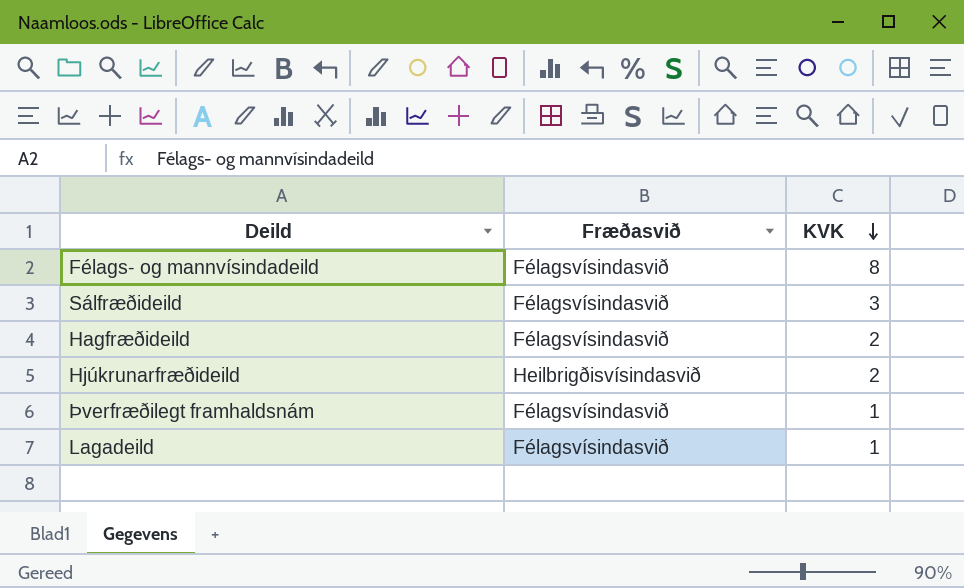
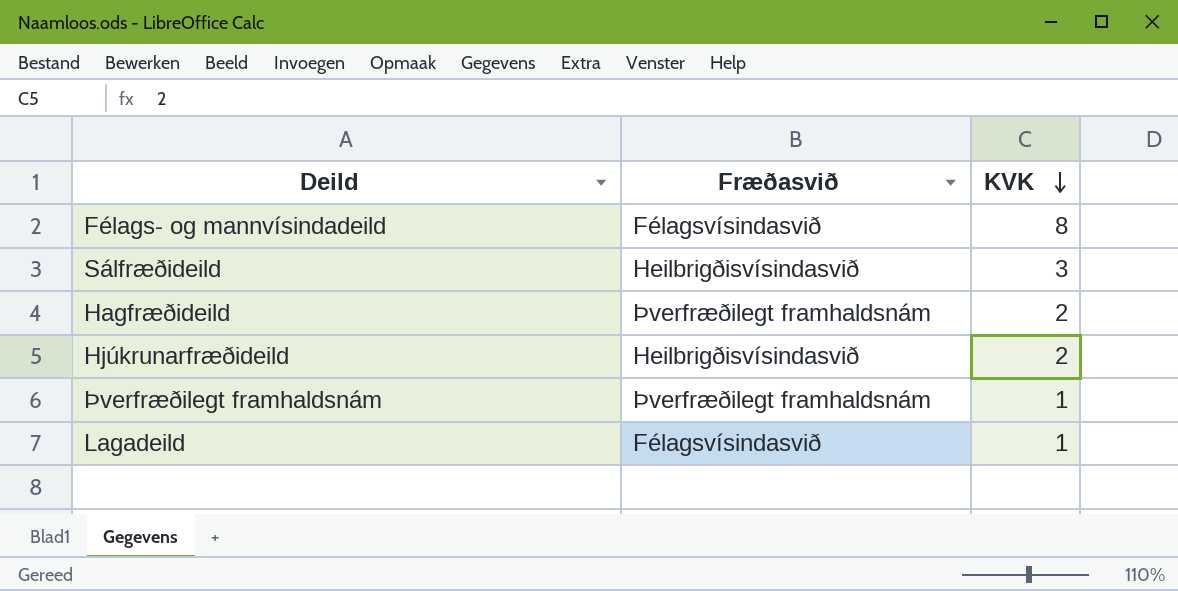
Sálfræðideild | Fræðasvið: Félagsvísindasvið -> Heilbrigðisvísindasvið
Hagfræðideild | Fræðasvið: Félagsvísindasvið -> Þverfræðilegt framhaldsnám
Þverfræðilegt framhaldsnám | Fræðasvið: Félagsvísindasvið -> Þverfræðilegt framhaldsnám

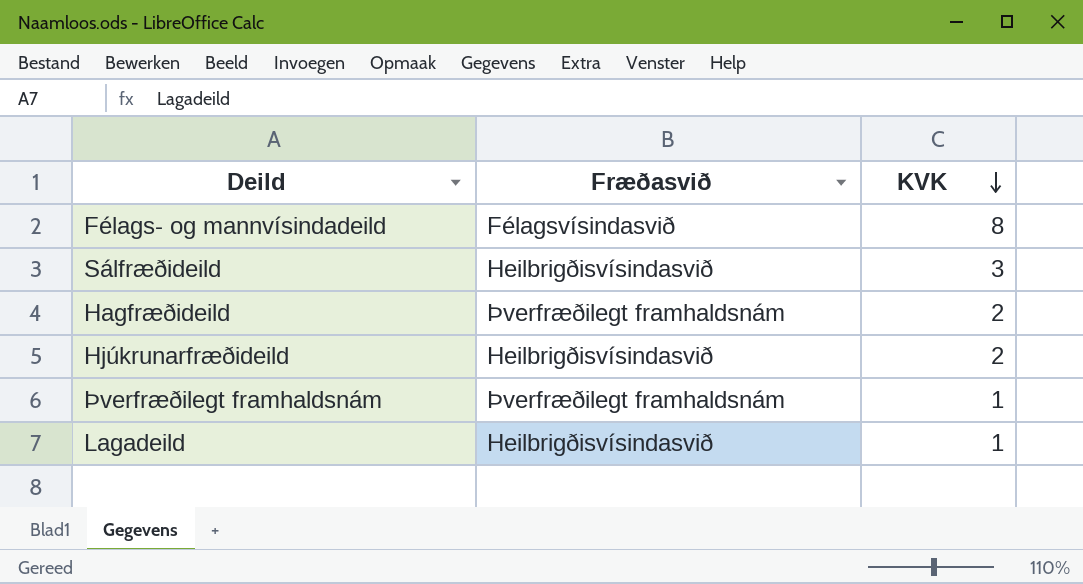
Lagadeild | Fræðasvið: Félagsvísindasvið -> Heilbrigðisvísindasvið

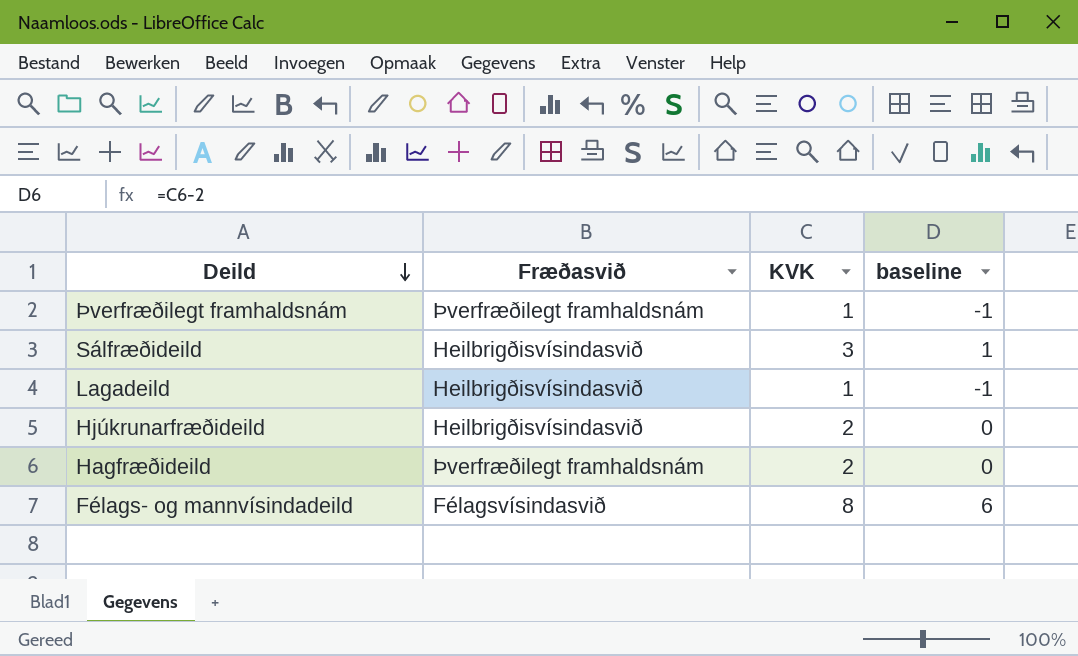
row order: KVK descending -> Deild descending
column baseline | formula: none -> [KVK] - 2

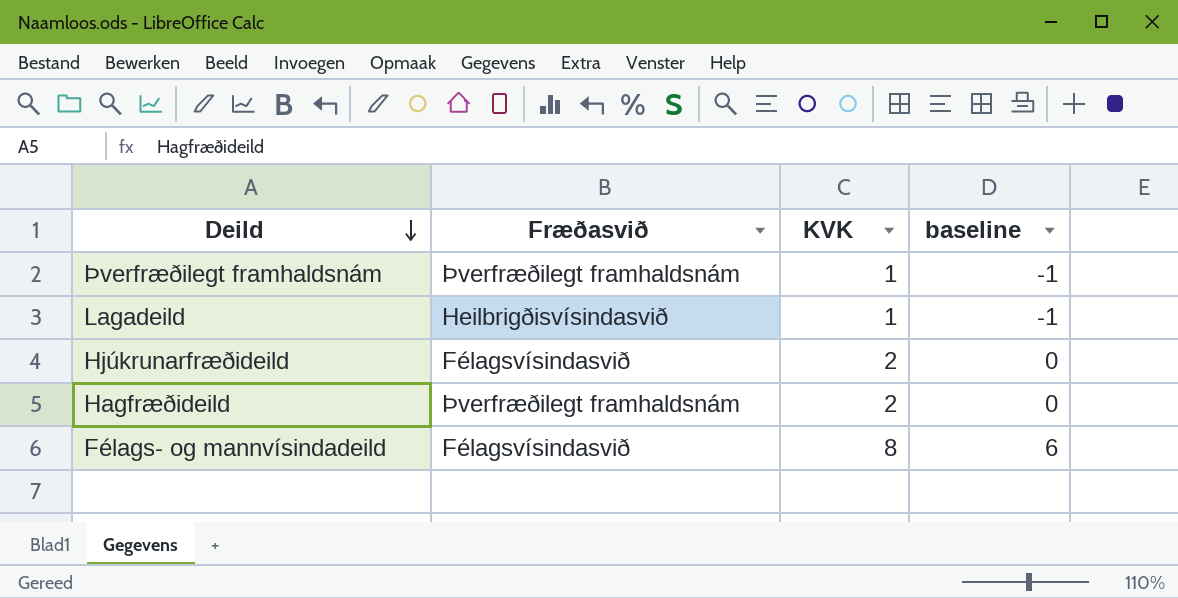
row Sálfræðideild: Heilbrigðisvísindasvið | 3 | 1 -> none
Hjúkrunarfræðideild | Fræðasvið: Heilbrigðisvísindasvið -> Félagsvísindasvið

